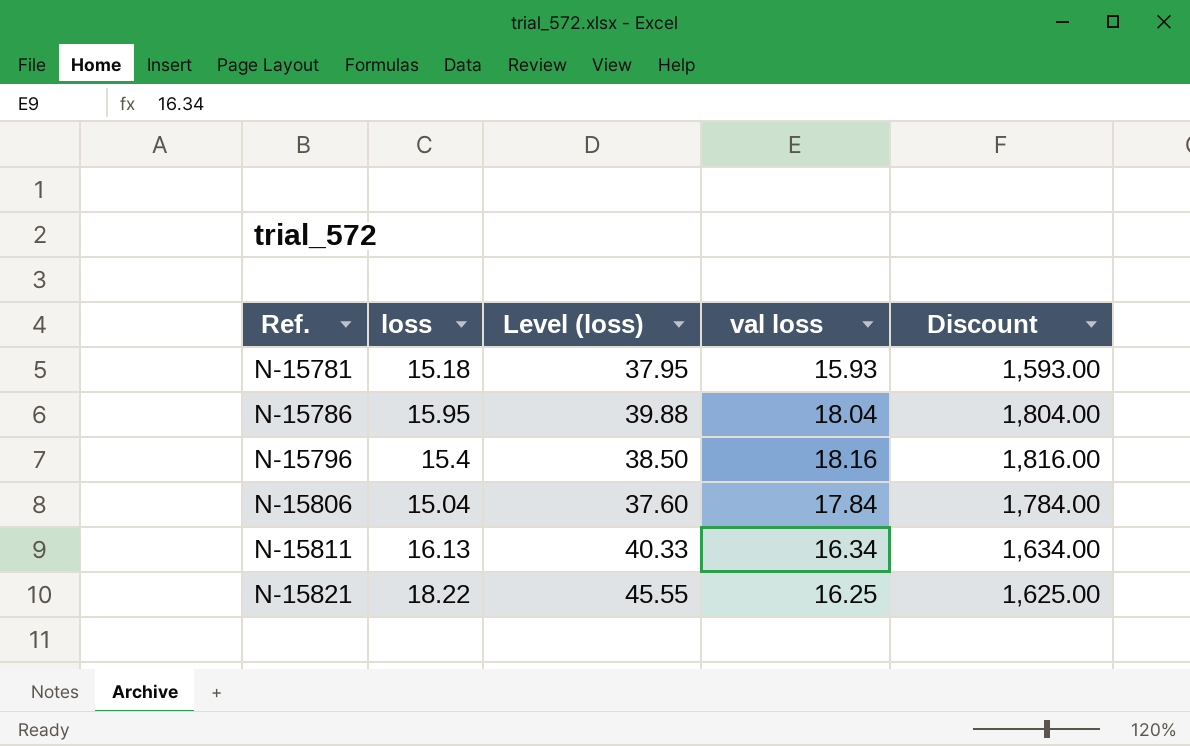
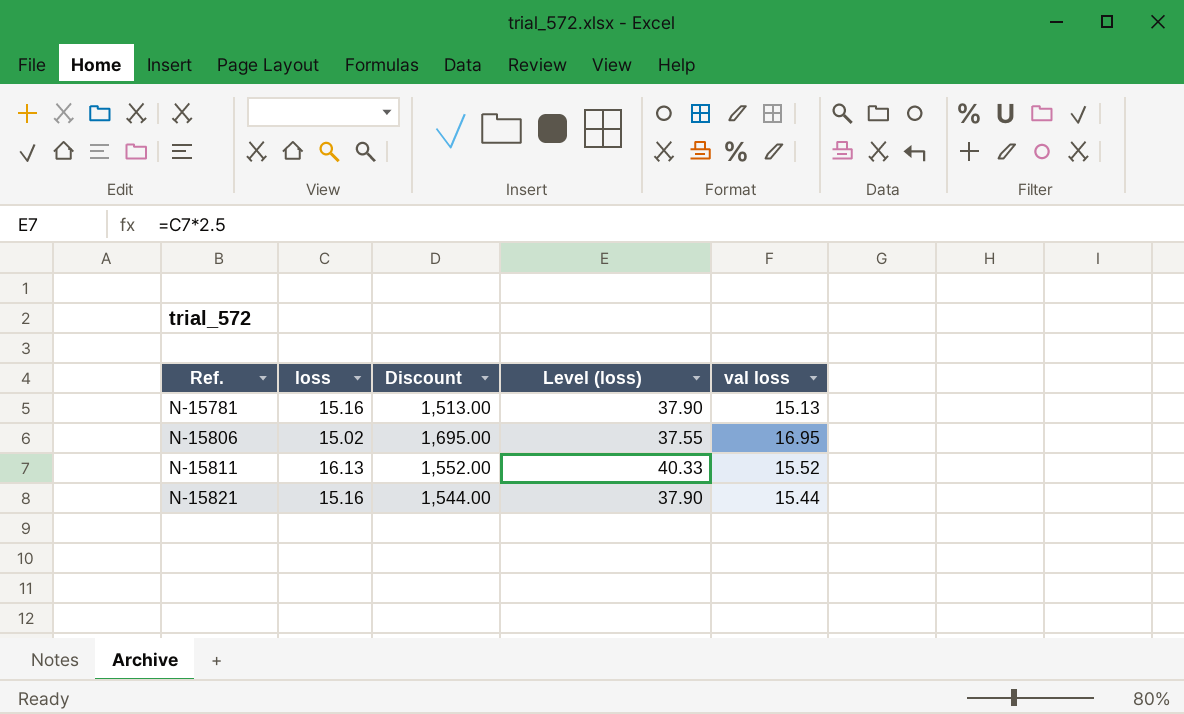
column Discount | position: 5 -> 3
row N-15786: 15.95 | 39.88 | 18.04 | 1,804.00 -> none
row N-15796: 15.4 | 38.50 | 18.16 | 1,816.00 -> none
N-15781 | loss: 15.18 -> 15.16
N-15781 | Discount: 1,593.00 -> 1,513.00
N-15781 | Level (loss): 37.95 -> 37.90
N-15781 | val loss: 15.93 -> 15.13
N-15806 | loss: 15.04 -> 15.02
N-15806 | Discount: 1,784.00 -> 1,695.00
N-15806 | Level (loss): 37.60 -> 37.55
N-15806 | val loss: 17.84 -> 16.95
N-15811 | Discount: 1,634.00 -> 1,552.00
N-15811 | val loss: 16.34 -> 15.52
N-15821 | loss: 18.22 -> 15.16
N-15821 | Discount: 1,625.00 -> 1,544.00
N-15821 | Level (loss): 45.55 -> 37.90
N-15821 | val loss: 16.25 -> 15.44

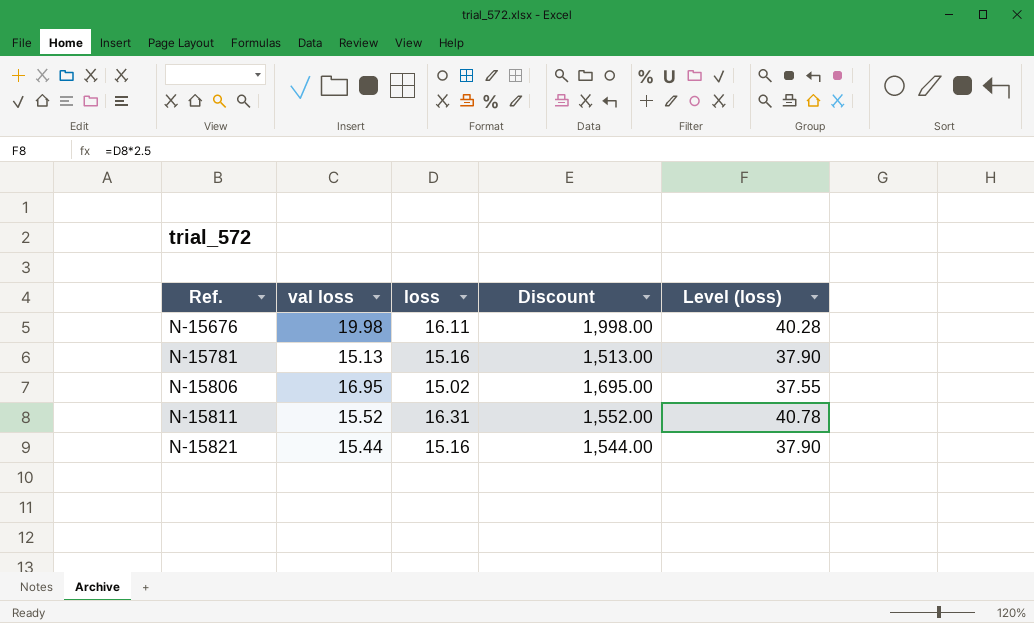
column val loss | position: 5 -> 2
row N-15676: none -> 19.98 | 16.11 | 1,998.00 | 40.28
N-15811 | loss: 16.13 -> 16.31
N-15811 | Level (loss): 40.33 -> 40.78

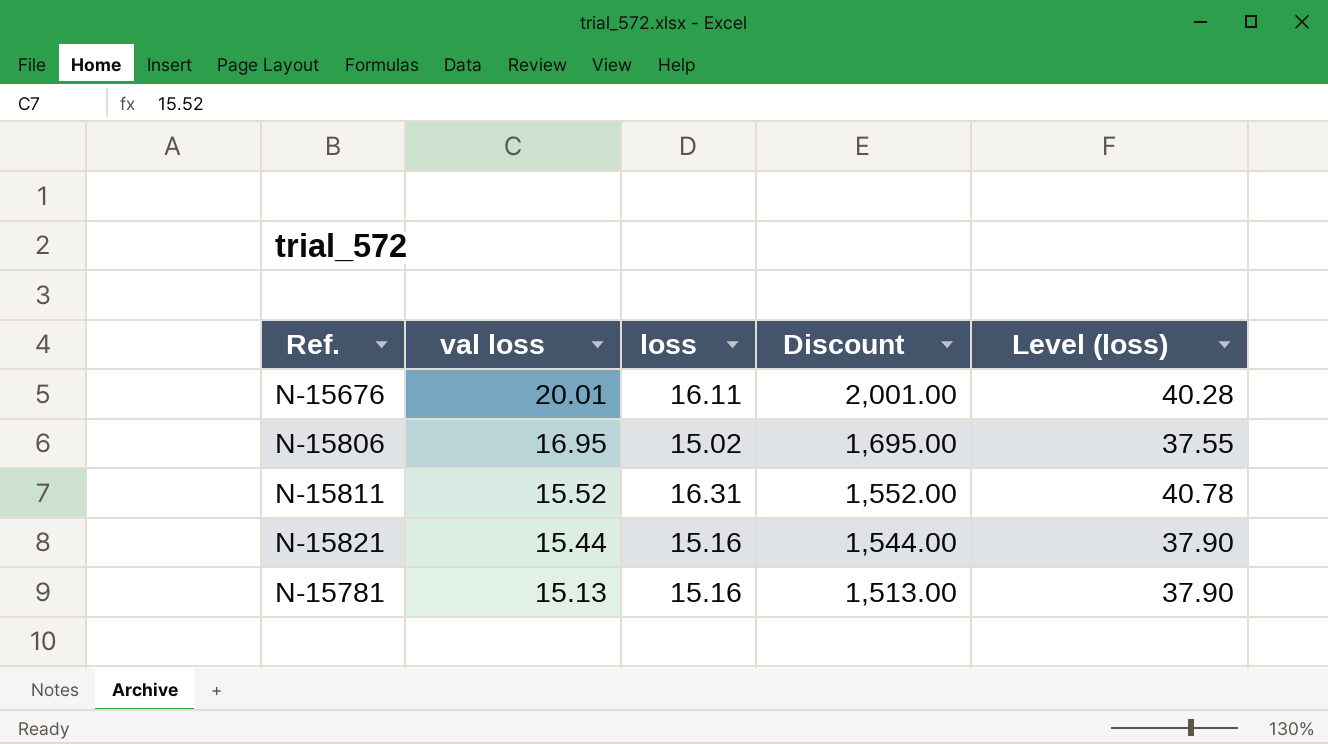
row order: Ref. ascending -> val loss descending
N-15676 | val loss: 19.98 -> 20.01
N-15676 | Discount: 1,998.00 -> 2,001.00

